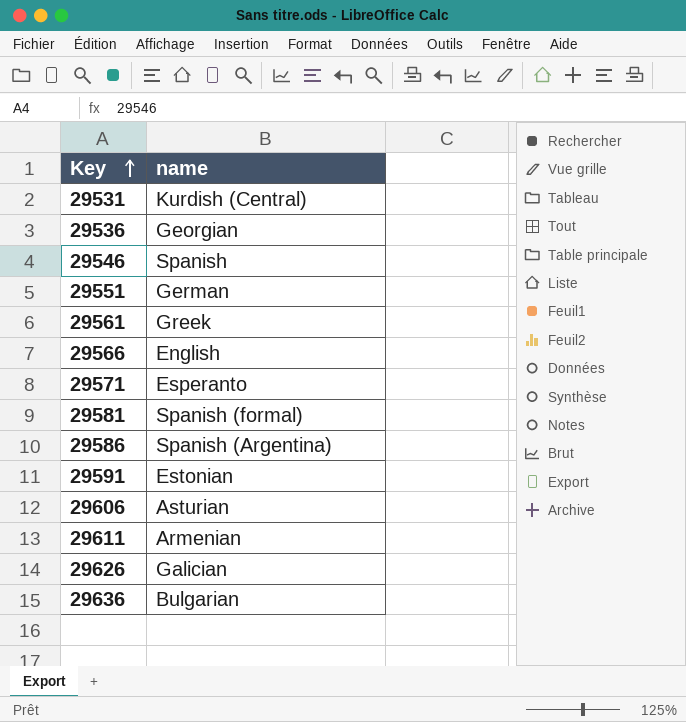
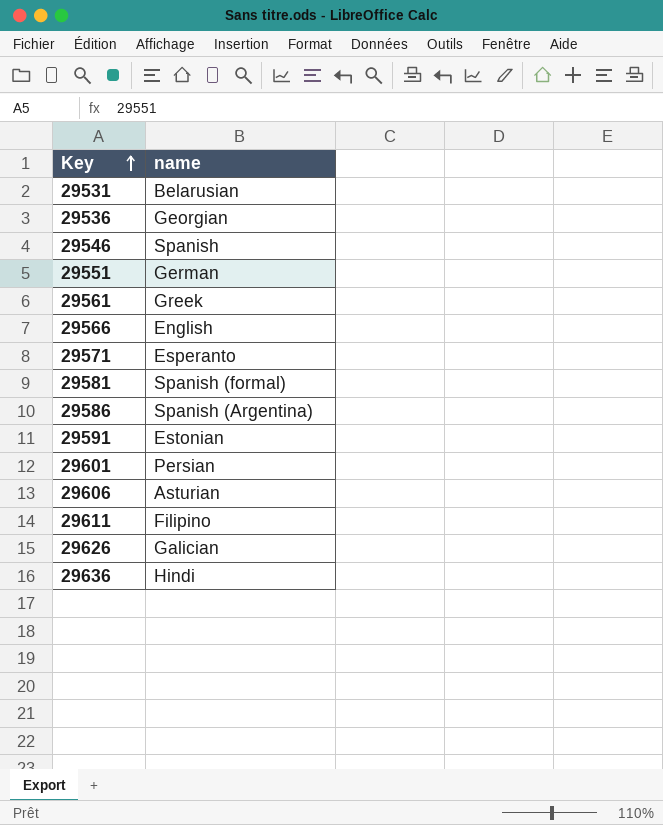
29531 | name: Kurdish (Central) -> Belarusian
row 29601: none -> Persian
29611 | name: Armenian -> Filipino
29636 | name: Bulgarian -> Hindi

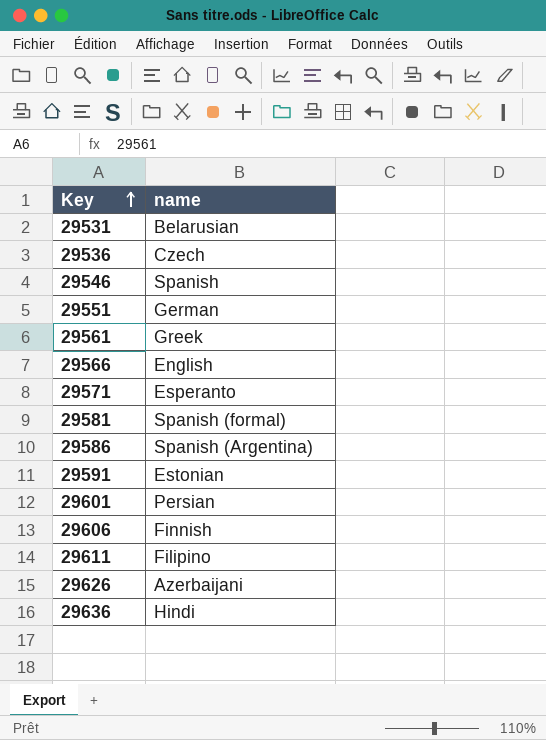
29536 | name: Georgian -> Czech
29606 | name: Asturian -> Finnish
29626 | name: Galician -> Azerbaijani

